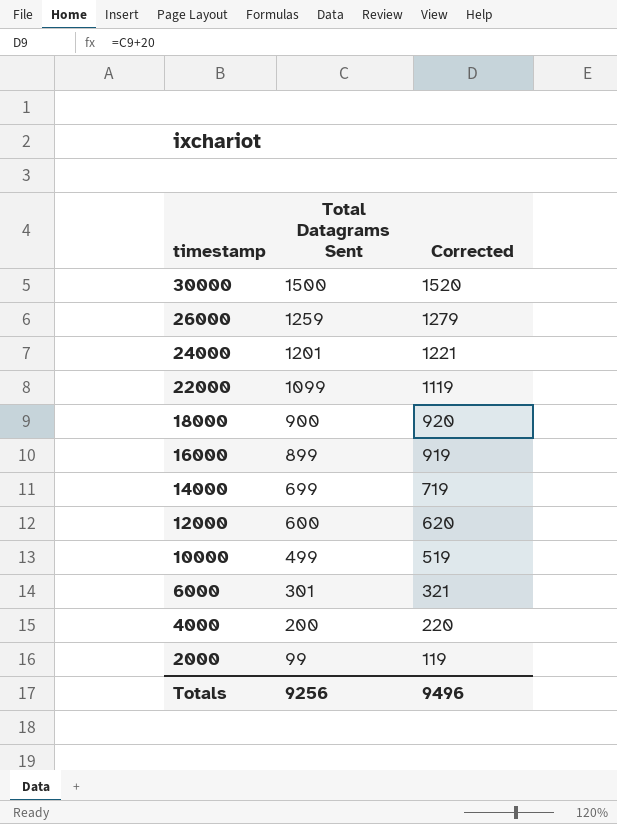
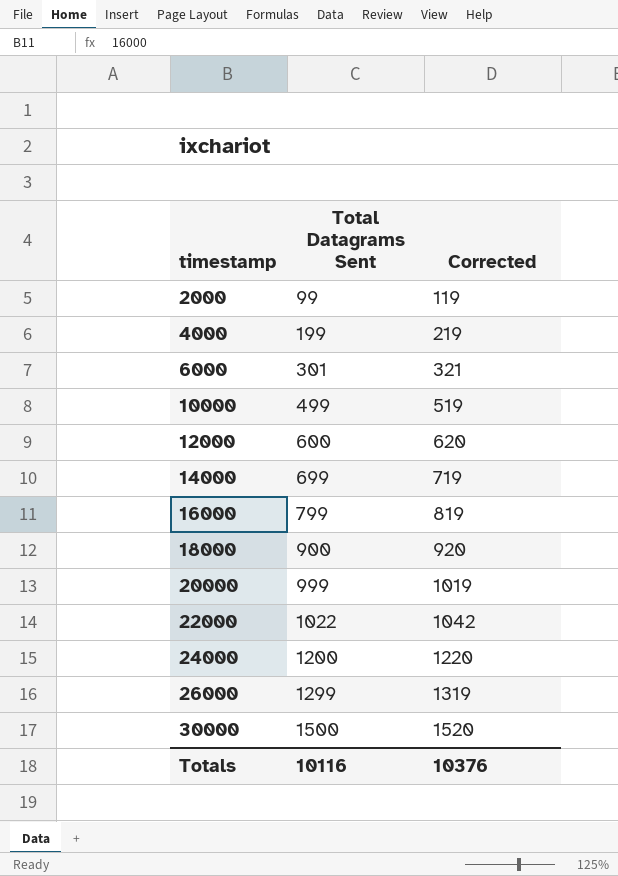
row order: timestamp descending -> timestamp ascending
4000 | Total Datagrams Sent: 200 -> 199
4000 | Corrected: 220 -> 219
16000 | Total Datagrams Sent: 899 -> 799
16000 | Corrected: 919 -> 819
row 20000: none -> 999 | 1019
22000 | Total Datagrams Sent: 1099 -> 1022
22000 | Corrected: 1119 -> 1042
24000 | Total Datagrams Sent: 1201 -> 1200
24000 | Corrected: 1221 -> 1220
26000 | Total Datagrams Sent: 1259 -> 1299
26000 | Corrected: 1279 -> 1319
Totals | Total Datagrams Sent: 9256 -> 10116
Totals | Corrected: 9496 -> 10376

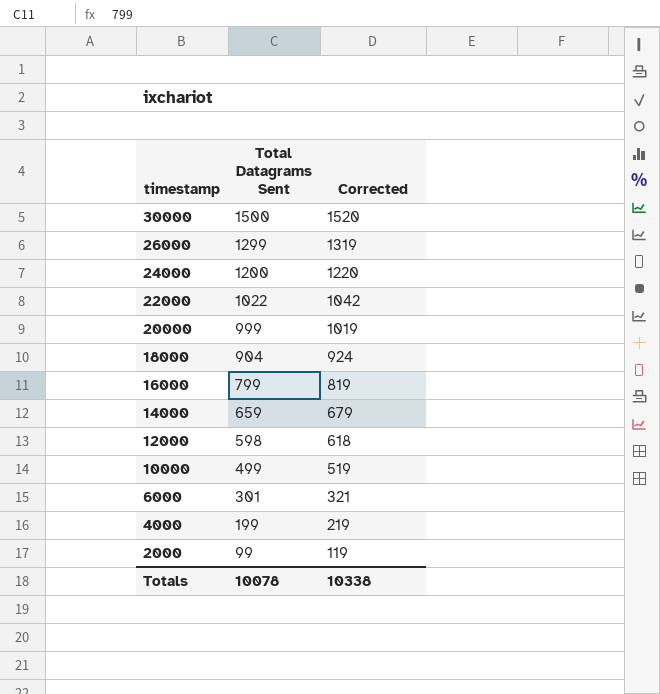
row order: timestamp ascending -> timestamp descending
18000 | Total Datagrams Sent: 900 -> 904
18000 | Corrected: 920 -> 924
14000 | Total Datagrams Sent: 699 -> 659
14000 | Corrected: 719 -> 679
12000 | Total Datagrams Sent: 600 -> 598
12000 | Corrected: 620 -> 618
Totals | Total Datagrams Sent: 10116 -> 10078
Totals | Corrected: 10376 -> 10338

